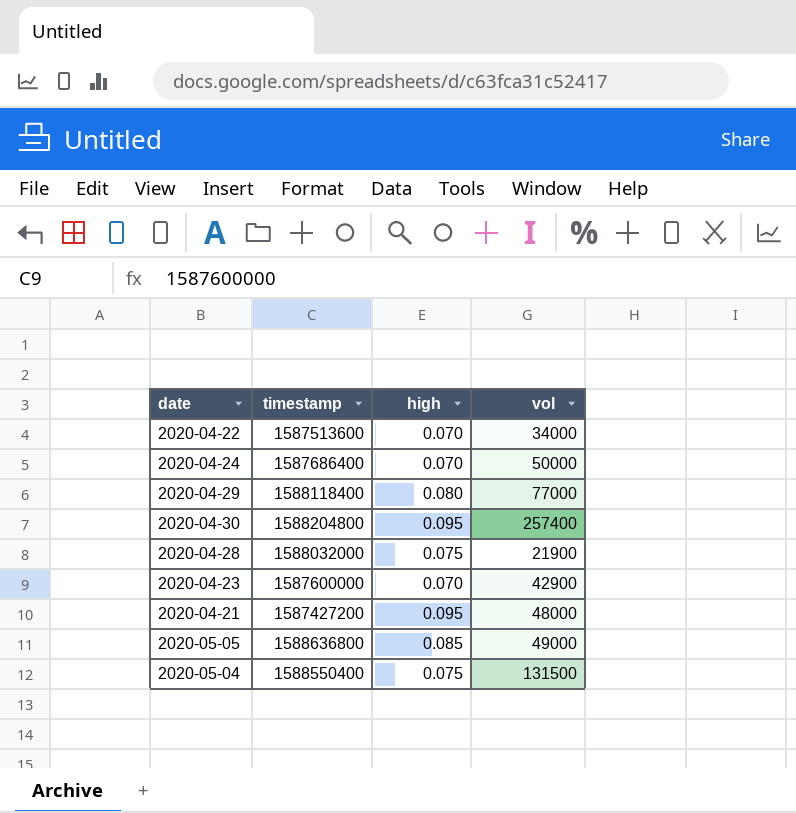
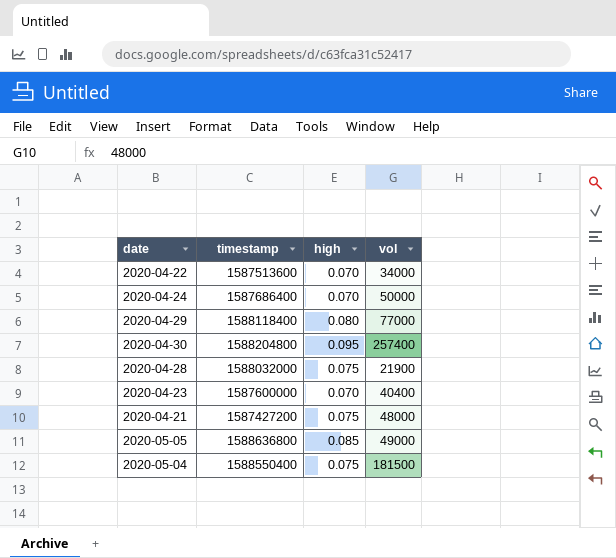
2020-04-23 | vol: 42900 -> 40400
2020-04-21 | high: 0.095 -> 0.075
2020-05-04 | vol: 131500 -> 181500

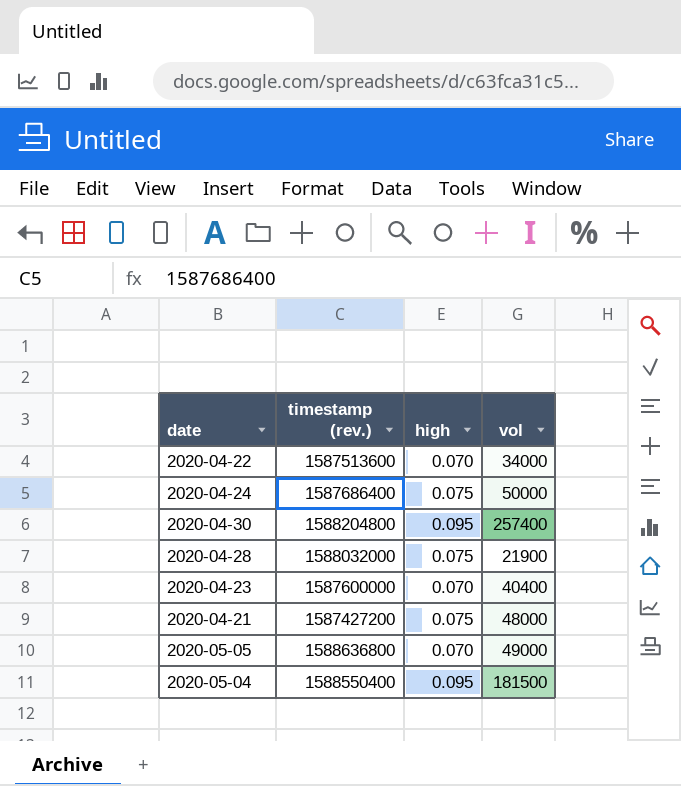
column name: timestamp -> timestamp (rev.)
row 2020-04-29: 1588118400 | 0.080 | 77000 -> none
2020-04-24 | high: 0.070 -> 0.075
2020-05-05 | high: 0.085 -> 0.070
2020-05-04 | high: 0.075 -> 0.095

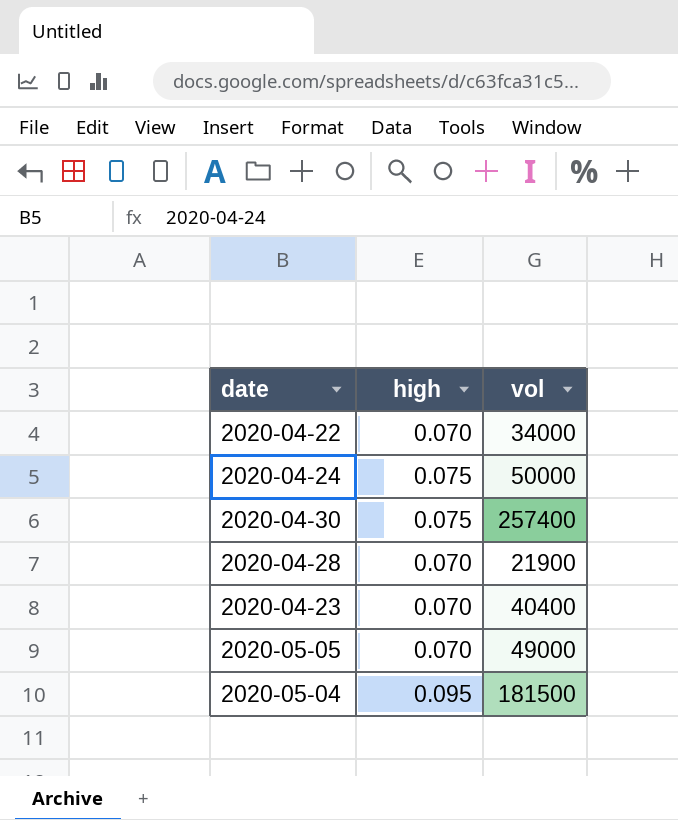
column timestamp (rev.) | position: 2 -> none
row 2020-04-21: 1587427200 | 0.075 | 48000 -> none
2020-04-30 | high: 0.095 -> 0.075
2020-04-28 | high: 0.075 -> 0.070

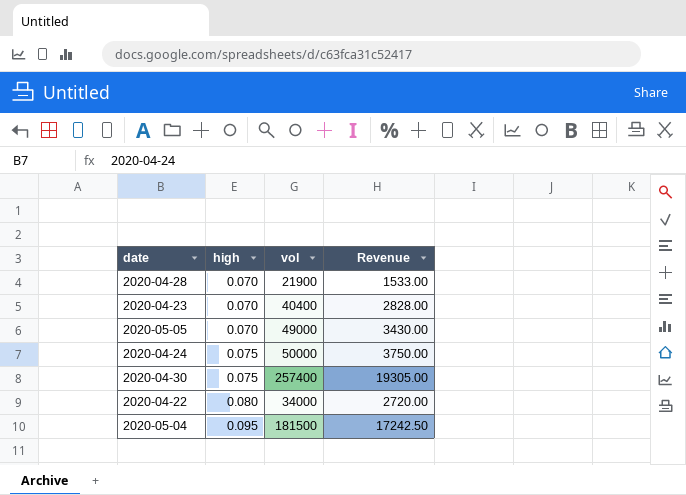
row order: none -> high ascending
column Revenue | formula: none -> [high] * [vol]
2020-04-22 | high: 0.070 -> 0.080

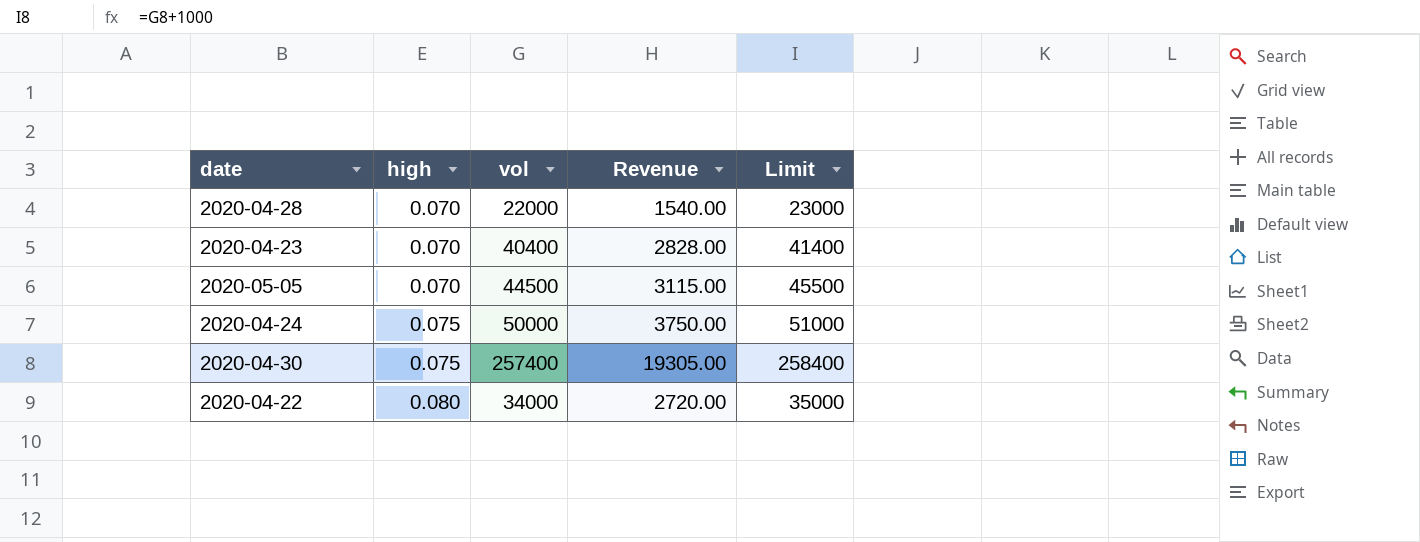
column Limit | formula: none -> [vol] + 1000
row 2020-05-04: 0.095 | 181500 | 17242.50 -> none
2020-04-28 | vol: 21900 -> 22000
2020-04-28 | Revenue: 1533.00 -> 1540.00
2020-05-05 | vol: 49000 -> 44500
2020-05-05 | Revenue: 3430.00 -> 3115.00

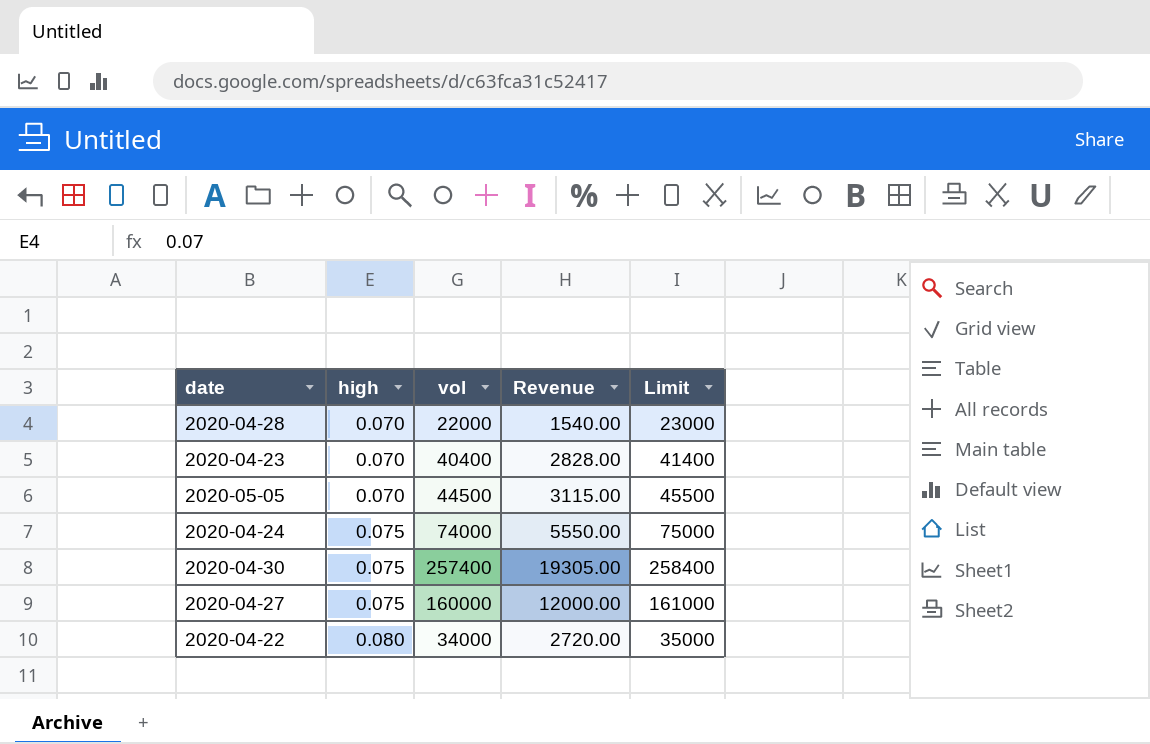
2020-04-24 | vol: 50000 -> 74000
2020-04-24 | Revenue: 3750.00 -> 5550.00
2020-04-24 | Limit: 51000 -> 75000
row 2020-04-27: none -> 0.075 | 160000 | 12000.00 | 161000

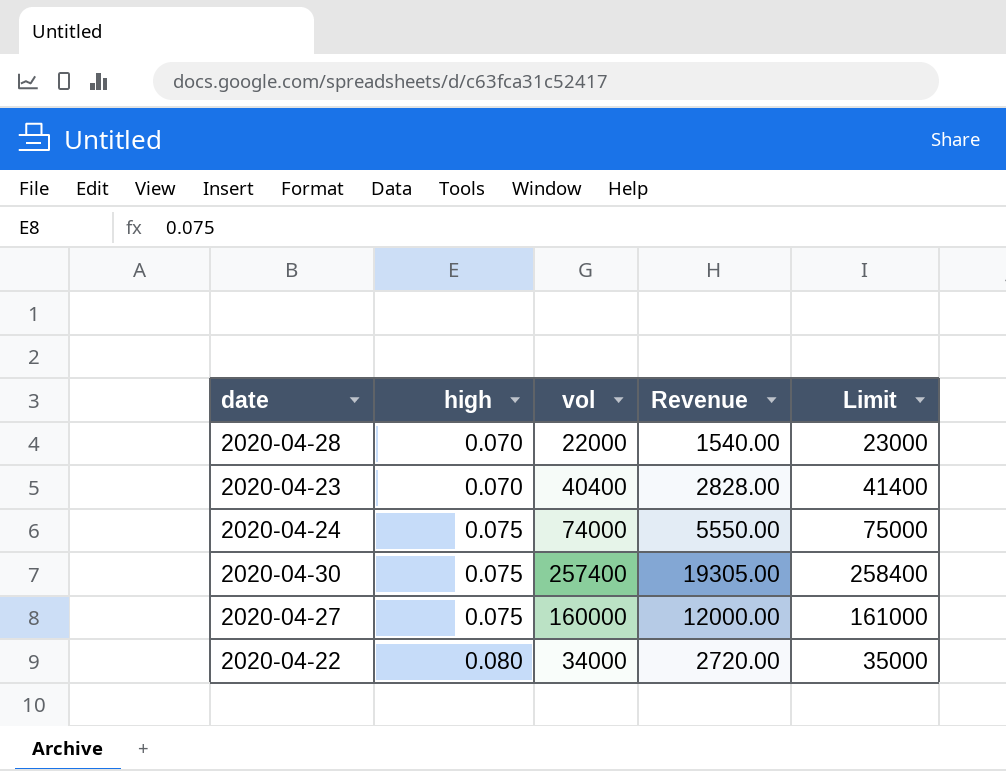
row 2020-05-05: 0.070 | 44500 | 3115.00 | 45500 -> none

